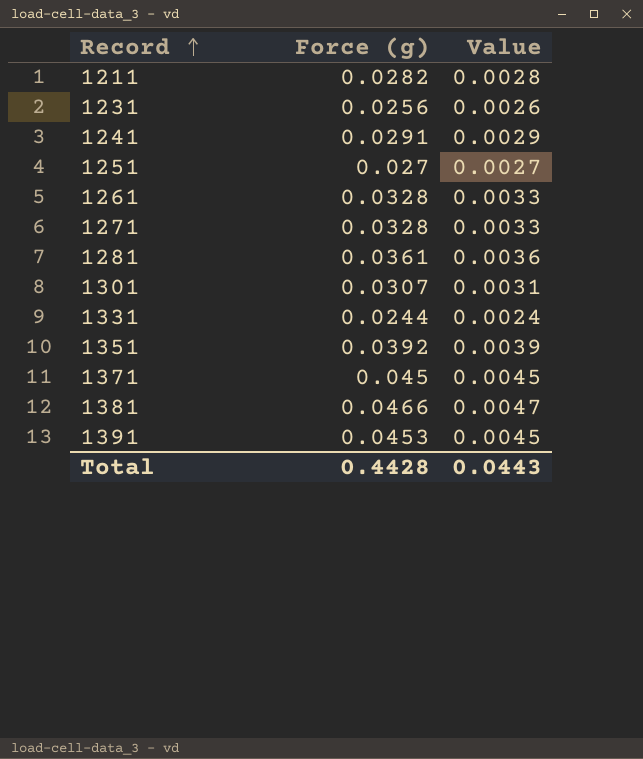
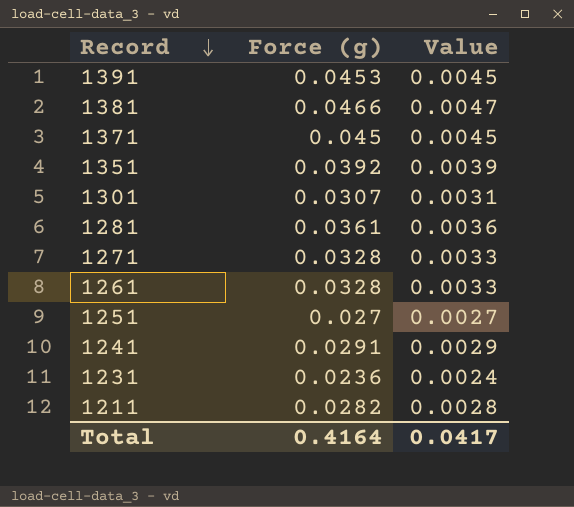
row order: Record ascending -> Record descending
row 1331: 0.0244 | 0.0024 -> none
1231 | Force (g): 0.0256 -> 0.0236
1231 | Value: 0.0026 -> 0.0024
Total | Force (g): 0.4428 -> 0.4164
Total | Value: 0.0443 -> 0.0417

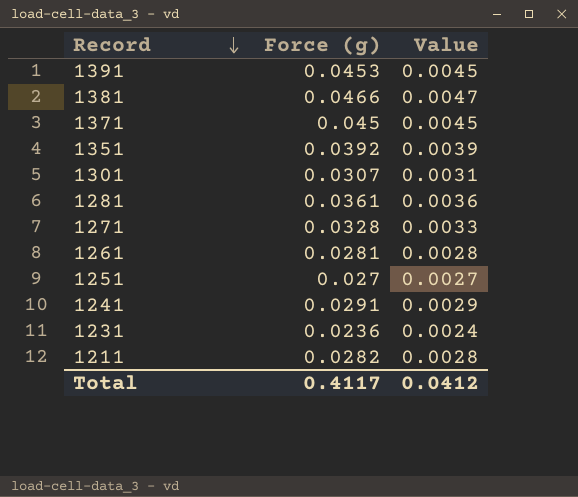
1261 | Force (g): 0.0328 -> 0.0281
1261 | Value: 0.0033 -> 0.0028
Total | Force (g): 0.4164 -> 0.4117
Total | Value: 0.0417 -> 0.0412

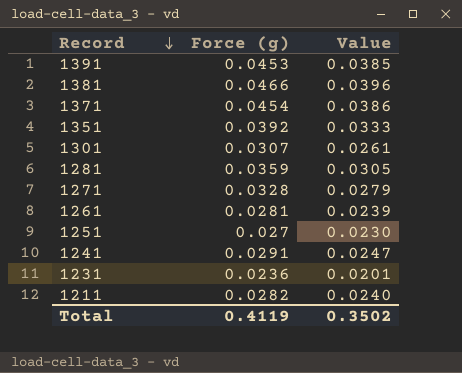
column Value | formula: [Force (g)] * 0.1 -> [Force (g)] * 0.85
1371 | Force (g): 0.045 -> 0.0454
1281 | Force (g): 0.0361 -> 0.0359
Total | Force (g): 0.4117 -> 0.4119
Total | Value: 0.0412 -> 0.3502

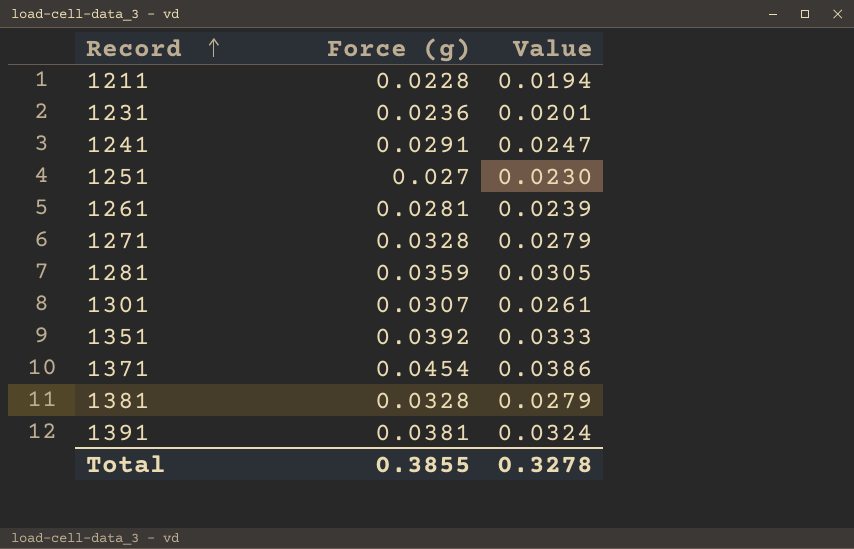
row order: Record descending -> Record ascending
1211 | Force (g): 0.0282 -> 0.0228
1211 | Value: 0.0240 -> 0.0194
1381 | Force (g): 0.0466 -> 0.0328
1381 | Value: 0.0396 -> 0.0279
1391 | Force (g): 0.0453 -> 0.0381
1391 | Value: 0.0385 -> 0.0324
Total | Force (g): 0.4119 -> 0.3855
Total | Value: 0.3502 -> 0.3278

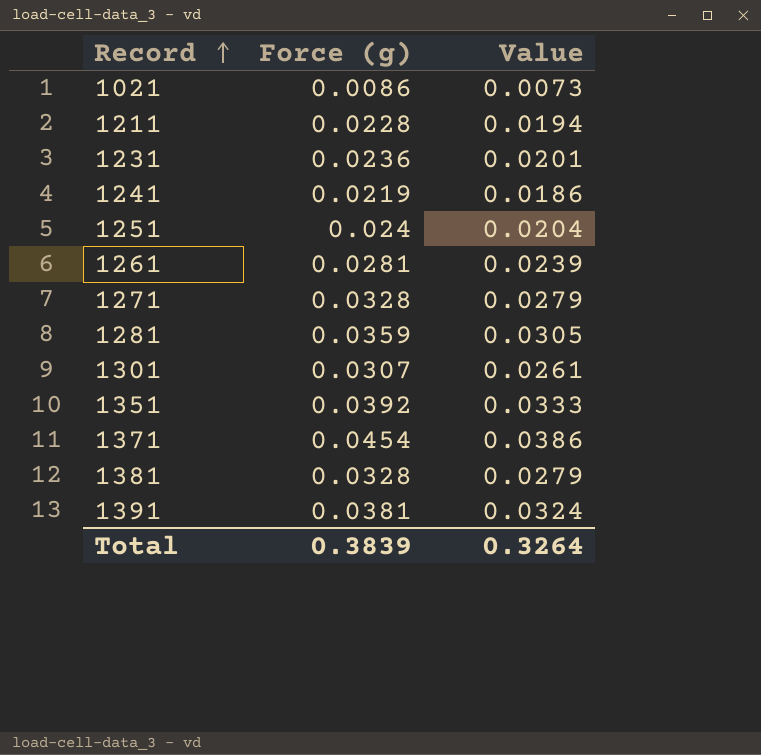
row 1021: none -> 0.0086 | 0.0073
1241 | Force (g): 0.0291 -> 0.0219
1241 | Value: 0.0247 -> 0.0186
1251 | Force (g): 0.027 -> 0.024
1251 | Value: 0.0230 -> 0.0204
Total | Force (g): 0.3855 -> 0.3839
Total | Value: 0.3278 -> 0.3264

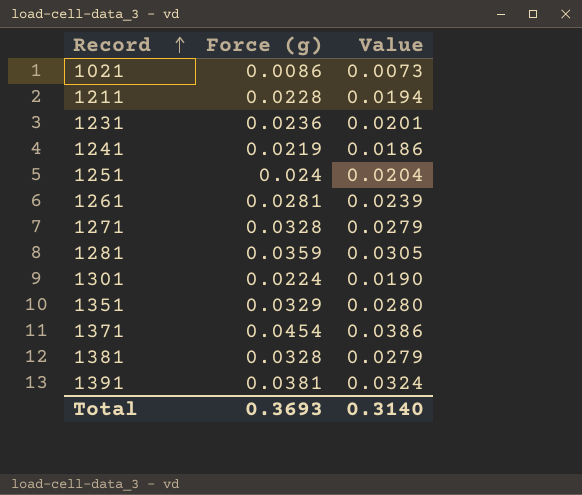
1301 | Force (g): 0.0307 -> 0.0224
1301 | Value: 0.0261 -> 0.0190
1351 | Force (g): 0.0392 -> 0.0329
1351 | Value: 0.0333 -> 0.0280
Total | Force (g): 0.3839 -> 0.3693
Total | Value: 0.3264 -> 0.3140

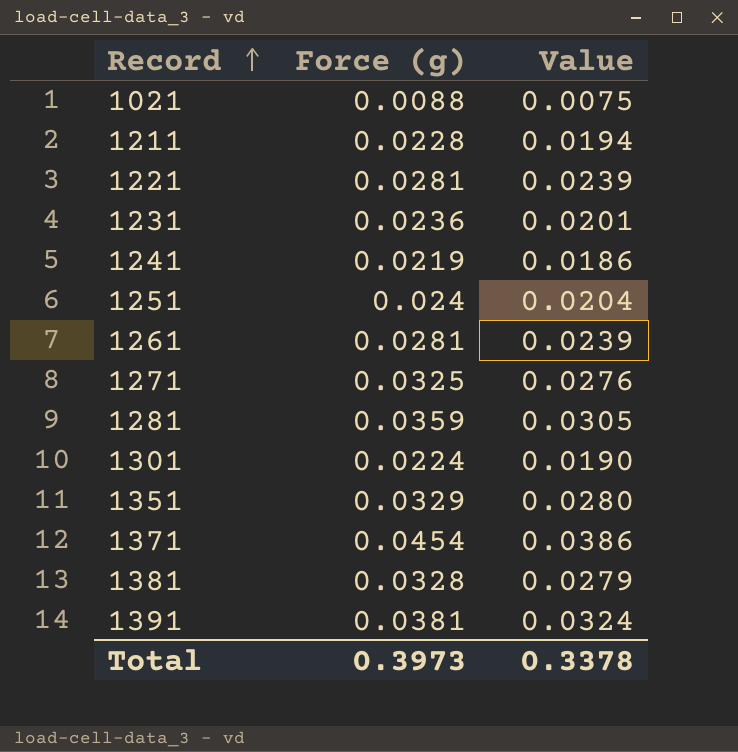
1021 | Force (g): 0.0086 -> 0.0088
1021 | Value: 0.0073 -> 0.0075
row 1221: none -> 0.0281 | 0.0239
1271 | Force (g): 0.0328 -> 0.0325
1271 | Value: 0.0279 -> 0.0276
Total | Force (g): 0.3693 -> 0.3973
Total | Value: 0.3140 -> 0.3378

